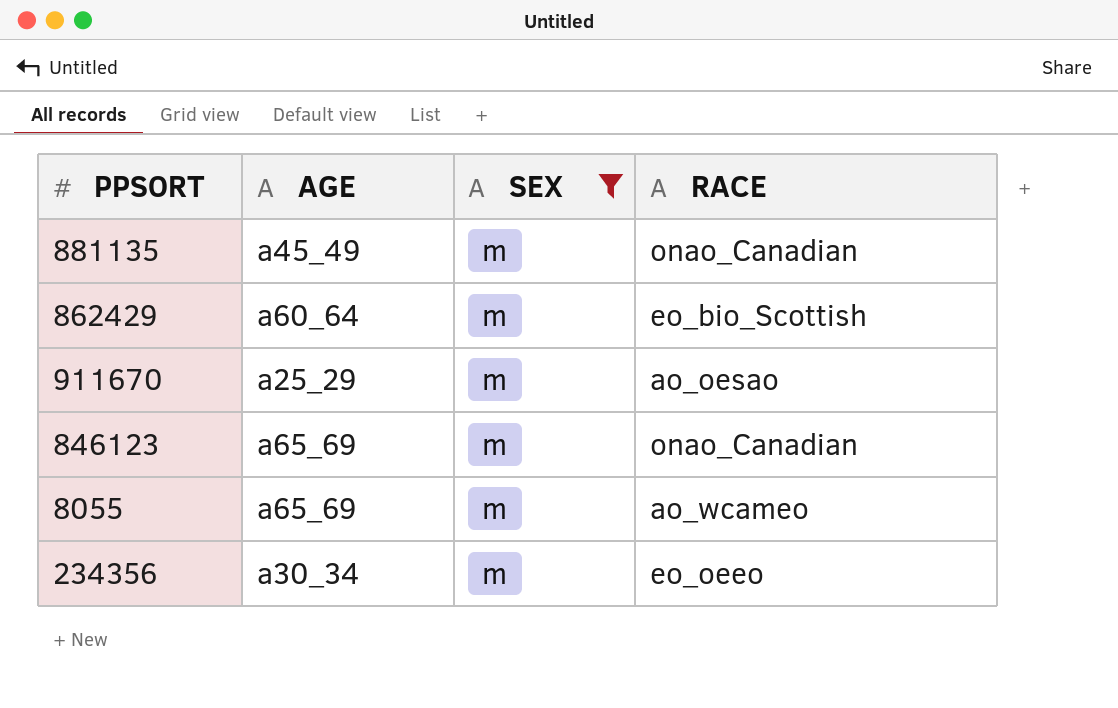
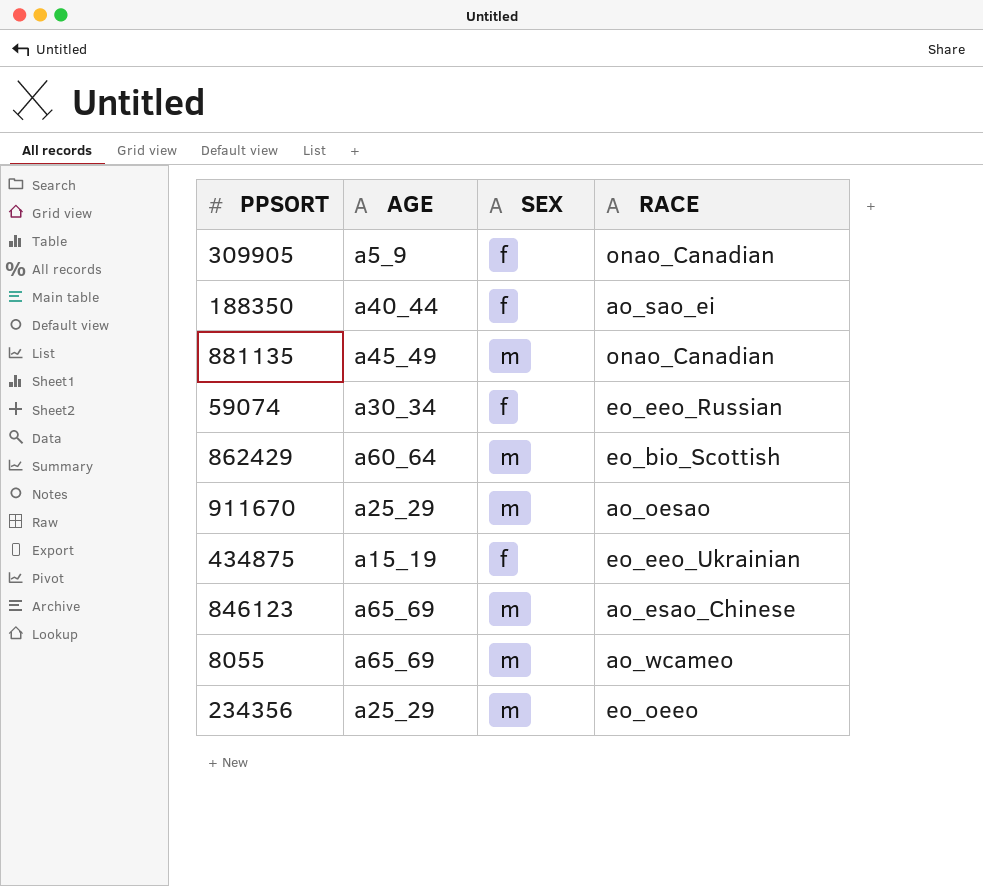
filter: SEX = m -> none
846123 | RACE: onao_Canadian -> ao_esao_Chinese
234356 | AGE: a30_34 -> a25_29

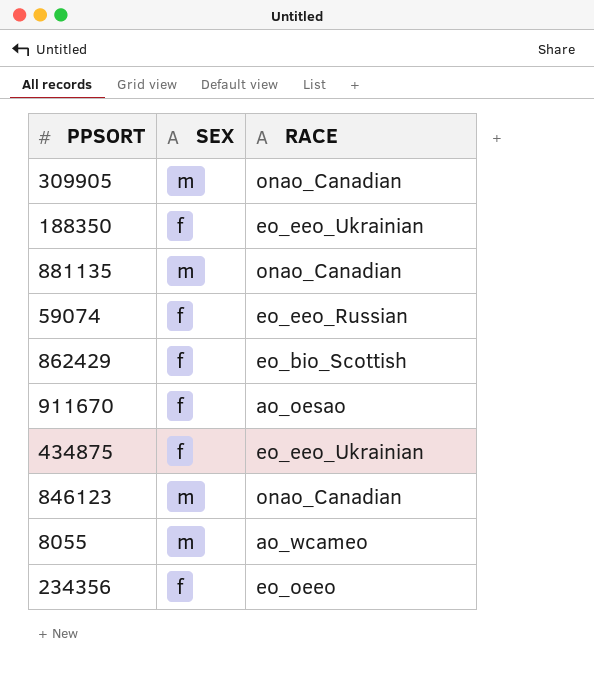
column AGE | position: 2 -> none
309905 | SEX: f -> m
188350 | RACE: ao_sao_ei -> eo_eeo_Ukrainian
862429 | SEX: m -> f
911670 | SEX: m -> f
846123 | RACE: ao_esao_Chinese -> onao_Canadian
234356 | SEX: m -> f

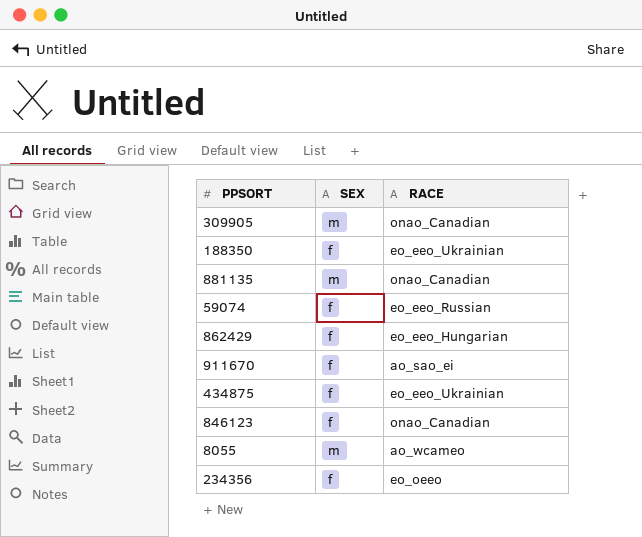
862429 | RACE: eo_bio_Scottish -> eo_eeo_Hungarian
911670 | RACE: ao_oesao -> ao_sao_ei
846123 | SEX: m -> f

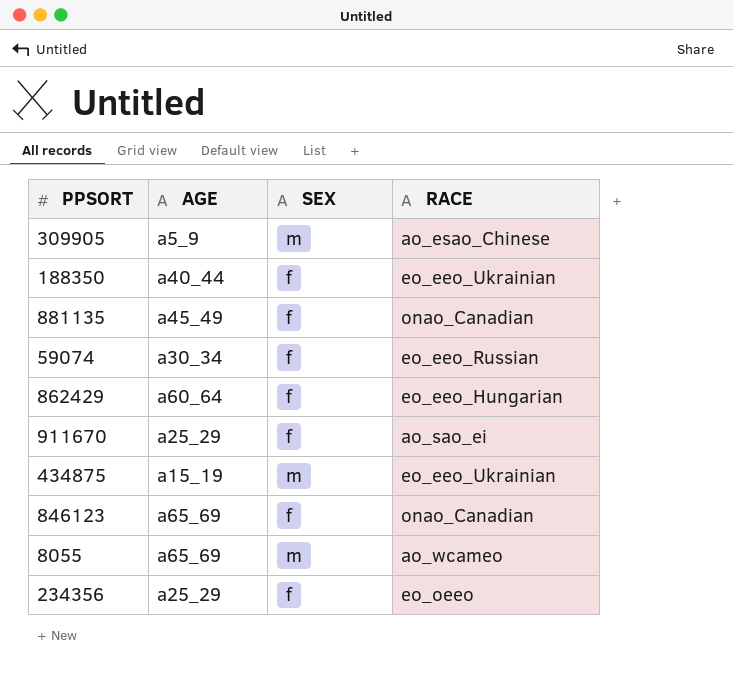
column AGE | position: none -> 2
309905 | RACE: onao_Canadian -> ao_esao_Chinese
881135 | SEX: m -> f
434875 | SEX: f -> m

